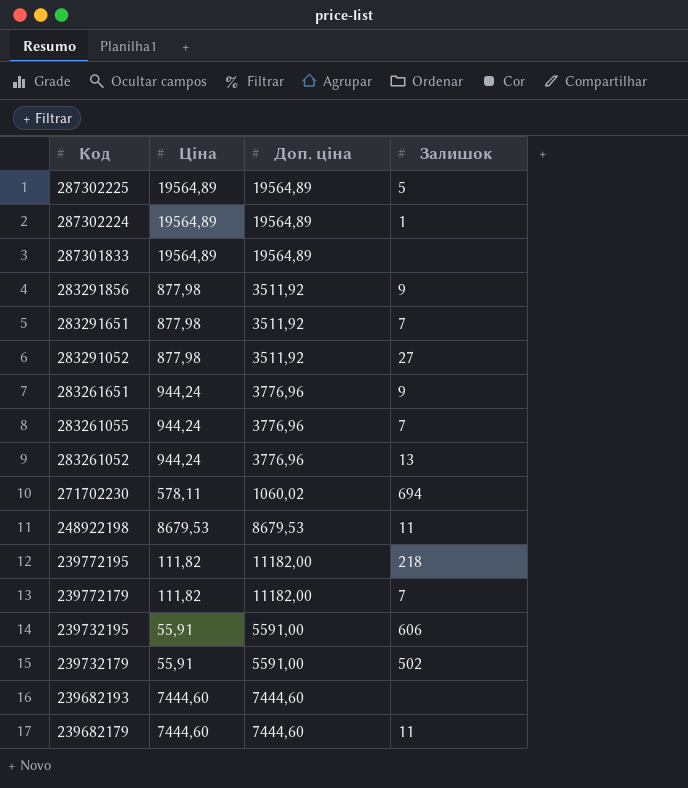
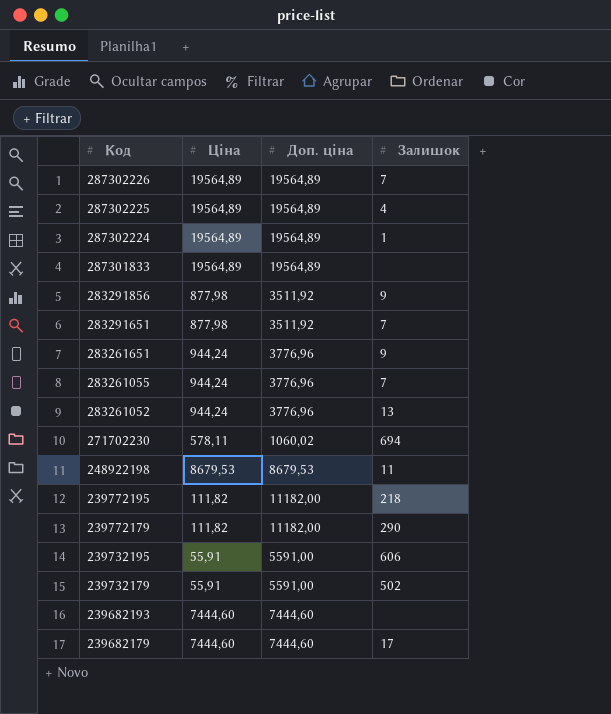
row 283291052: 877,98 | 3511,92 | 27 -> none
row 287302226: none -> 19564,89 | 19564,89 | 7
287302225 | Залишок: 5 -> 4
239772179 | Залишок: 7 -> 290
239682179 | Залишок: 11 -> 17

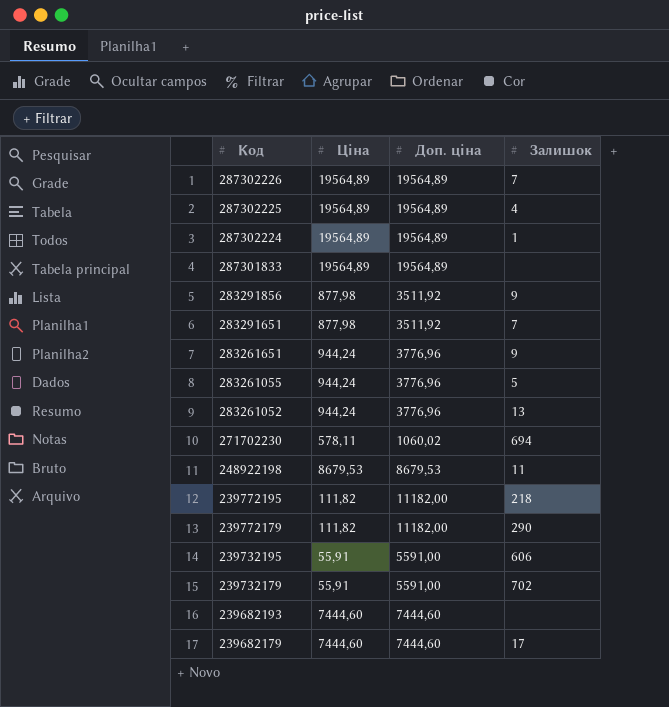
283261055 | Залишок: 7 -> 5
239732179 | Залишок: 502 -> 702

